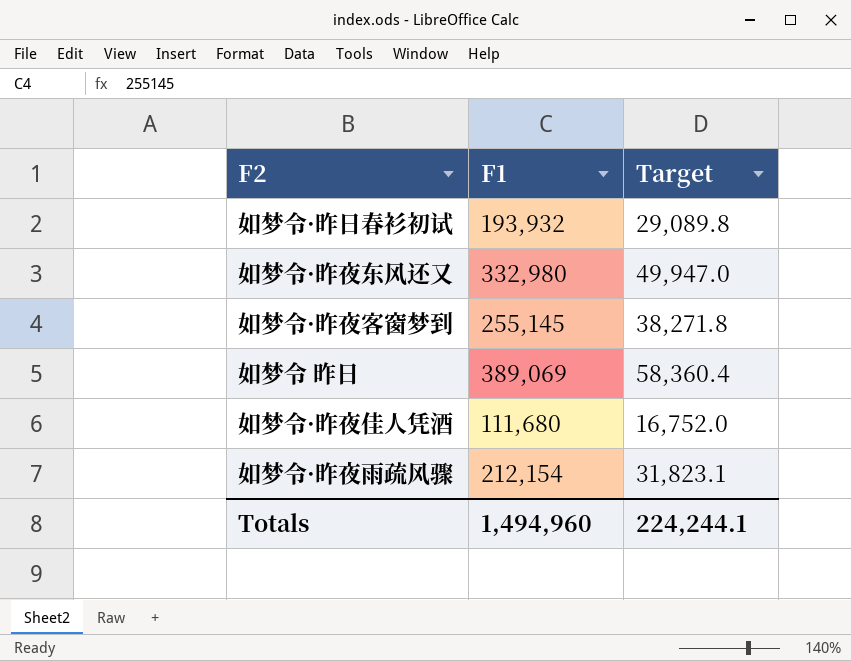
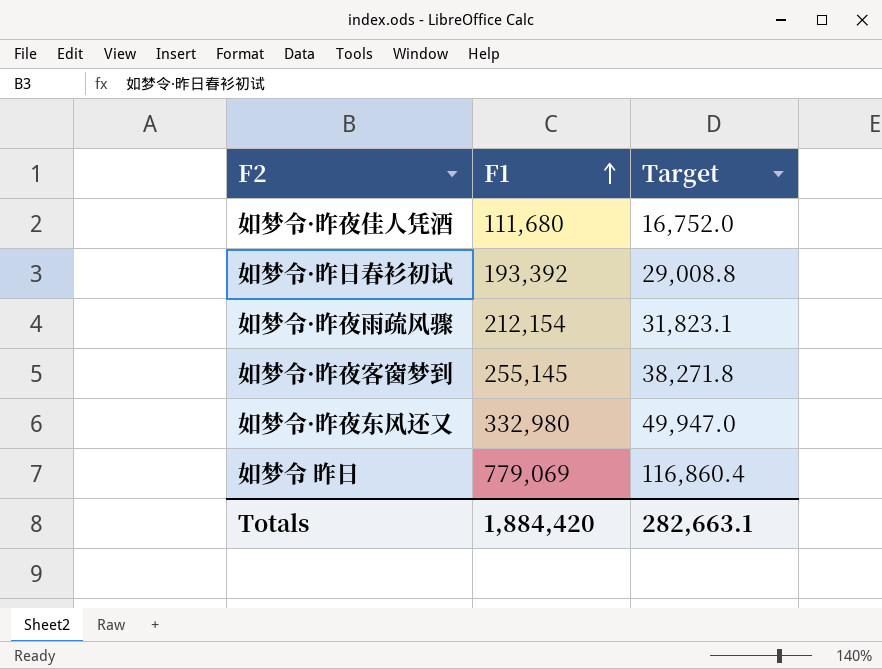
row order: none -> F1 ascending
如梦令·昨日春衫初试 | F1: 193,932 -> 193,392
如梦令·昨日春衫初试 | Target: 29,089.8 -> 29,008.8
如梦令 昨日 | F1: 389,069 -> 779,069
如梦令 昨日 | Target: 58,360.4 -> 116,860.4
Totals | F1: 1,494,960 -> 1,884,420
Totals | Target: 224,244.1 -> 282,663.1

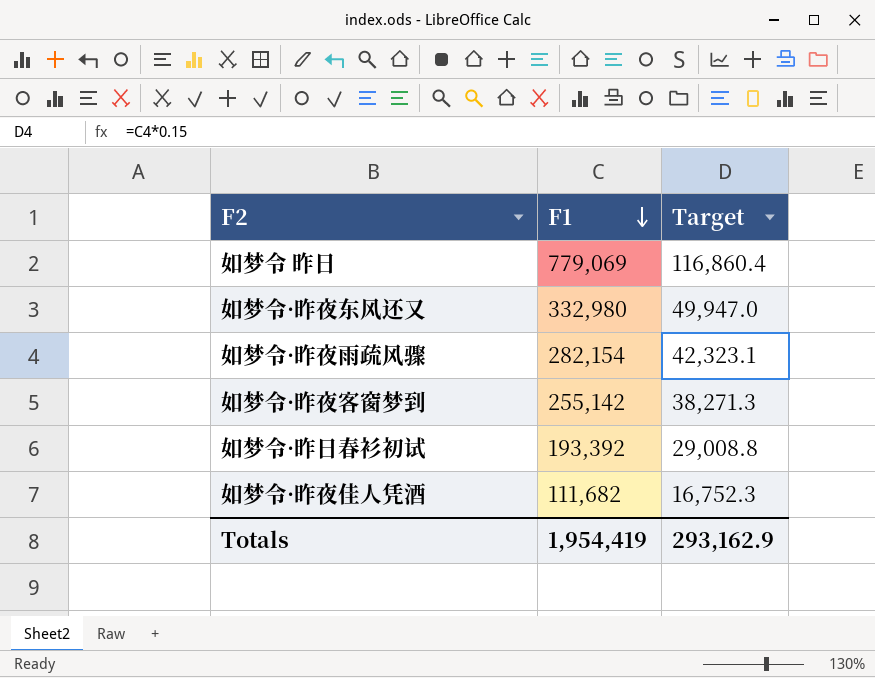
row order: F1 ascending -> F1 descending
如梦令·昨夜雨疏风骤 | F1: 212,154 -> 282,154
如梦令·昨夜雨疏风骤 | Target: 31,823.1 -> 42,323.1
如梦令·昨夜客窗梦到 | F1: 255,145 -> 255,142
如梦令·昨夜客窗梦到 | Target: 38,271.8 -> 38,271.3
如梦令·昨夜佳人凭酒 | F1: 111,680 -> 111,682
如梦令·昨夜佳人凭酒 | Target: 16,752.0 -> 16,752.3
Totals | F1: 1,884,420 -> 1,954,419
Totals | Target: 282,663.1 -> 293,162.9

